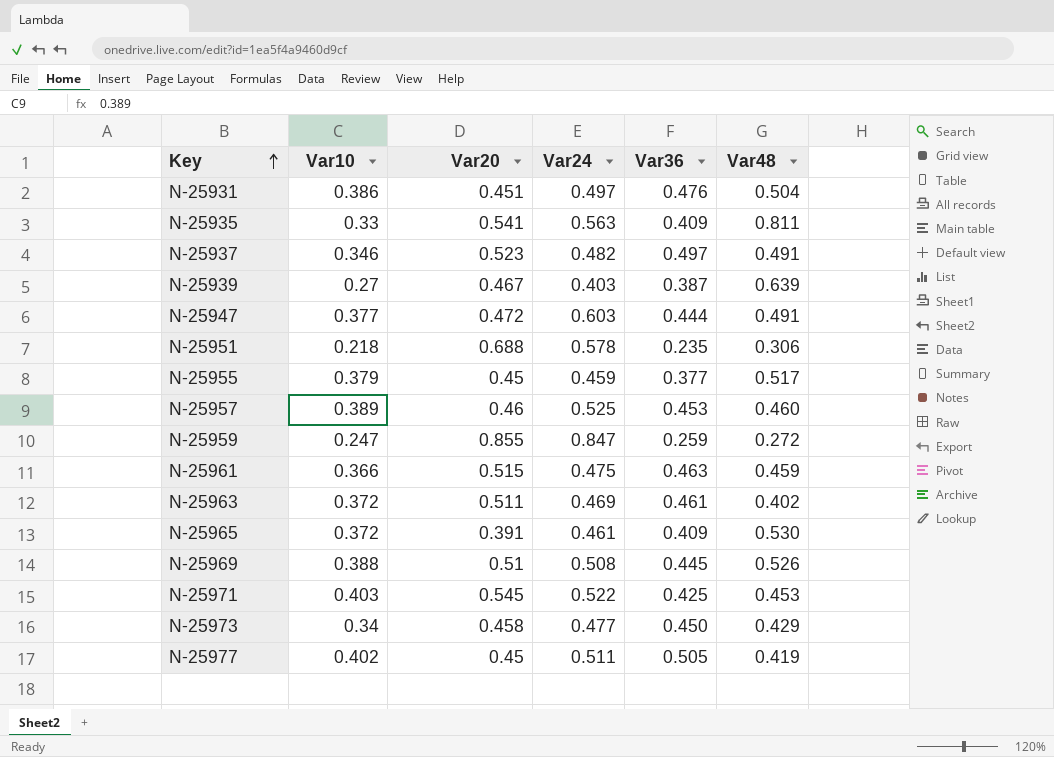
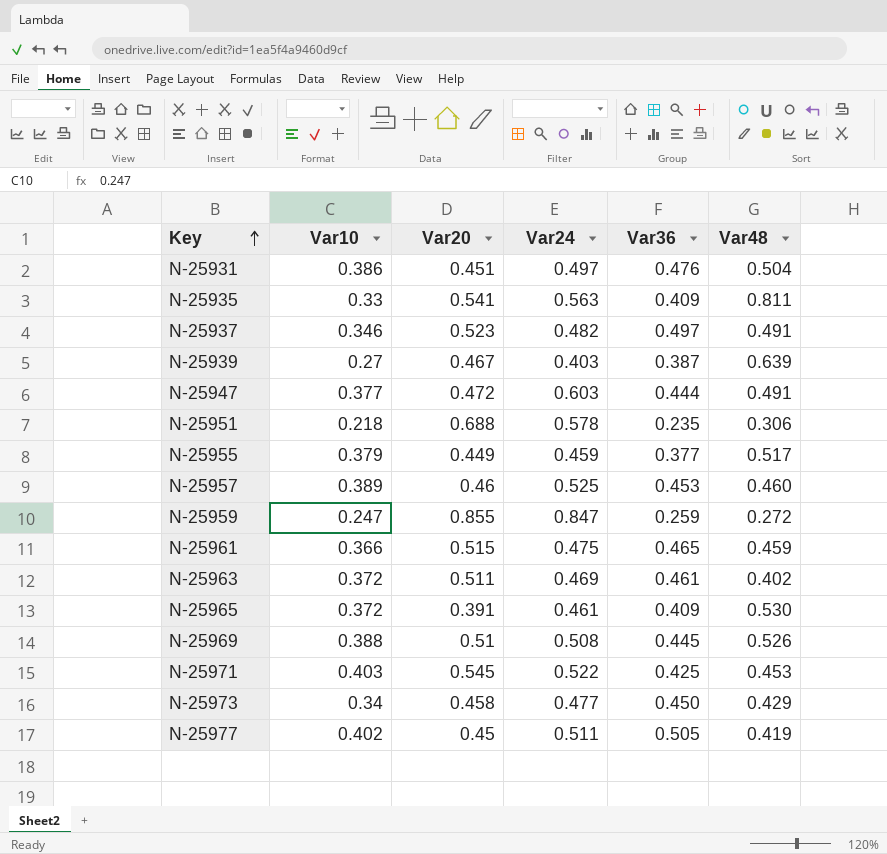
N-25955 | Var20: 0.45 -> 0.449
N-25961 | Var36: 0.463 -> 0.465

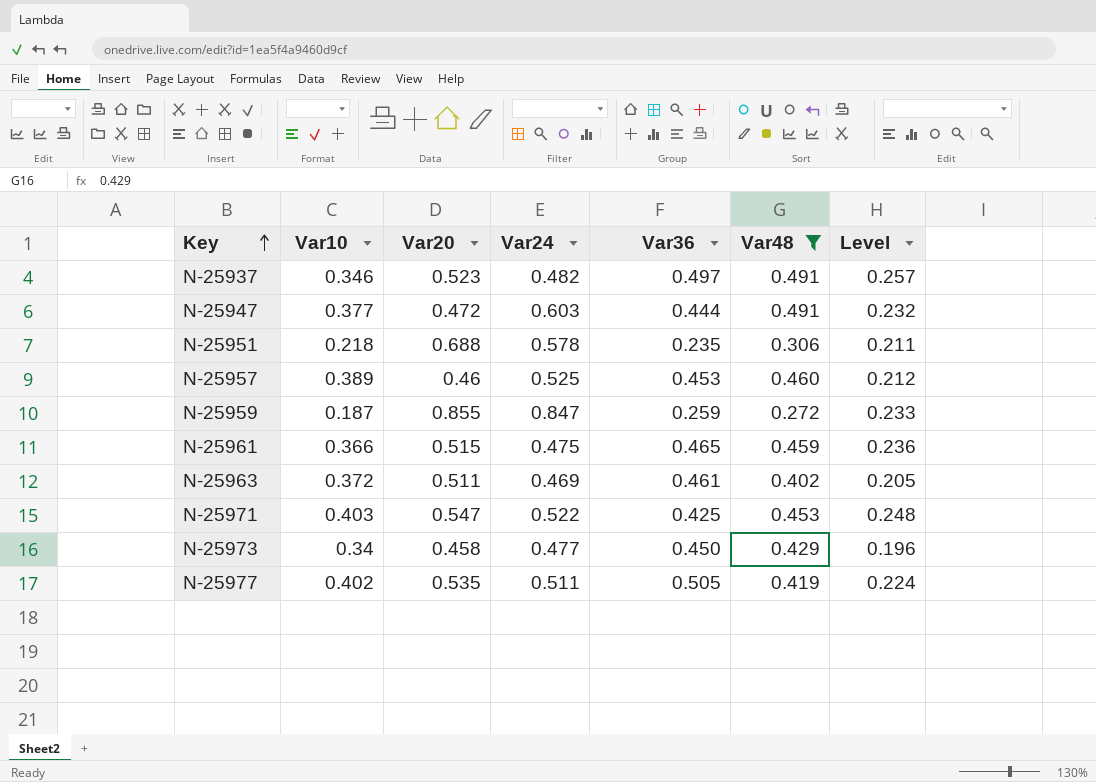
filter: none -> Var48 <= 0.491
column Level | formula: none -> [Var20] * [Var48]
N-25959 | Var10: 0.247 -> 0.187
N-25971 | Var20: 0.545 -> 0.547
N-25977 | Var20: 0.45 -> 0.535

